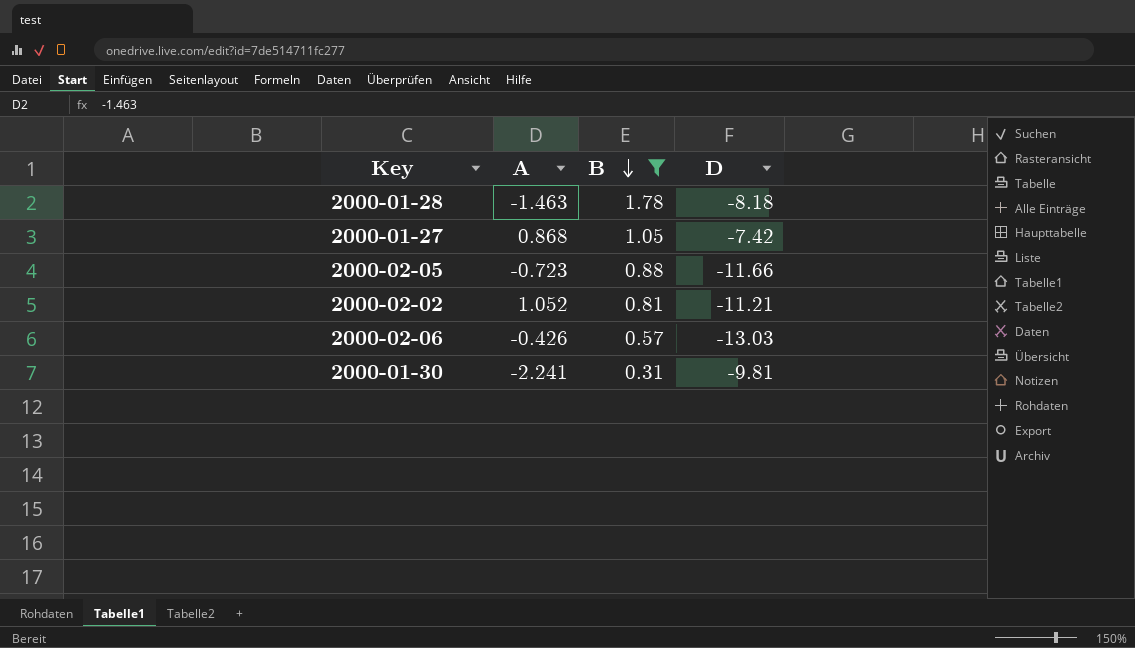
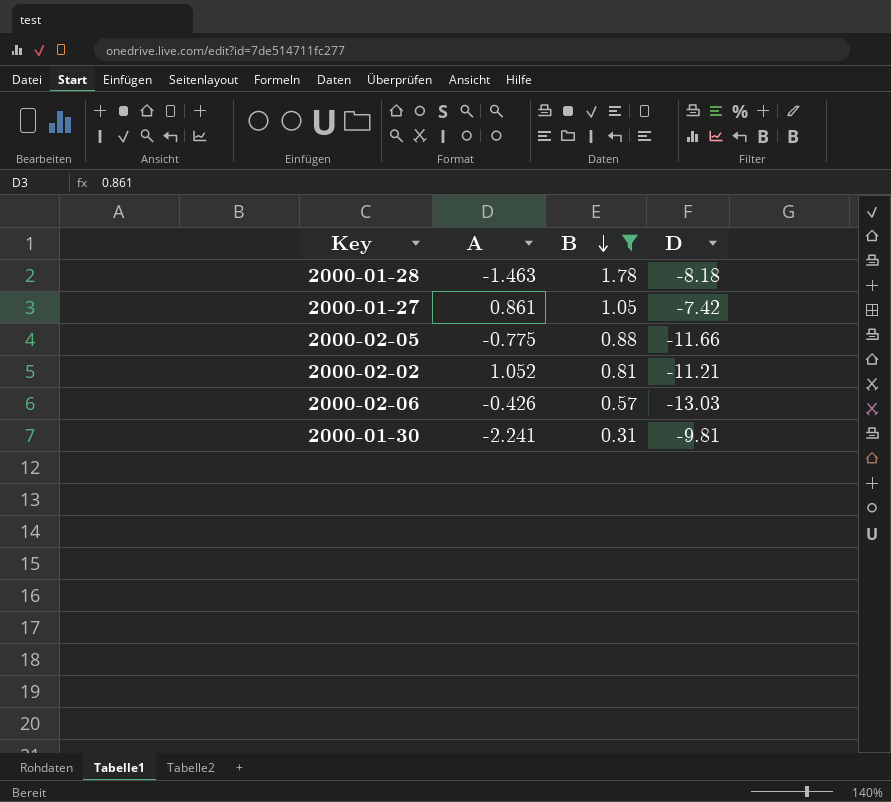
2000-01-27 | A: 0.868 -> 0.861
2000-02-05 | A: -0.723 -> -0.775

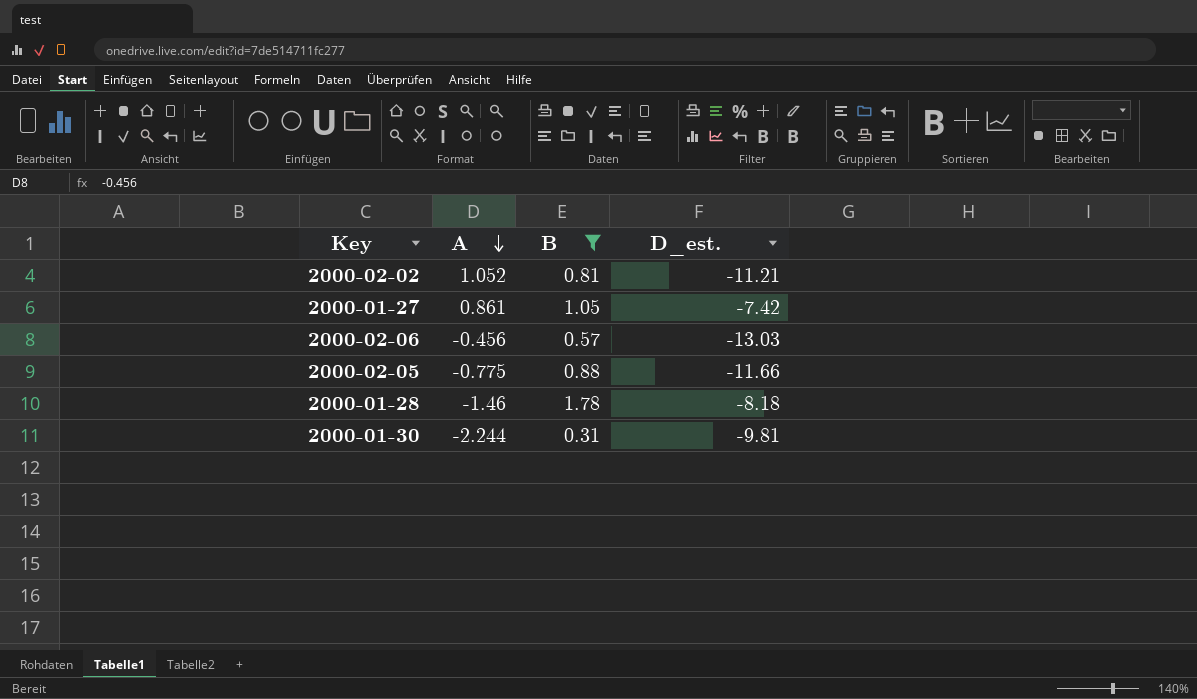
row order: B descending -> A descending
column name: D -> D_est.
2000-02-06 | A: -0.426 -> -0.456
2000-01-28 | A: -1.463 -> -1.46
2000-01-30 | A: -2.241 -> -2.244

